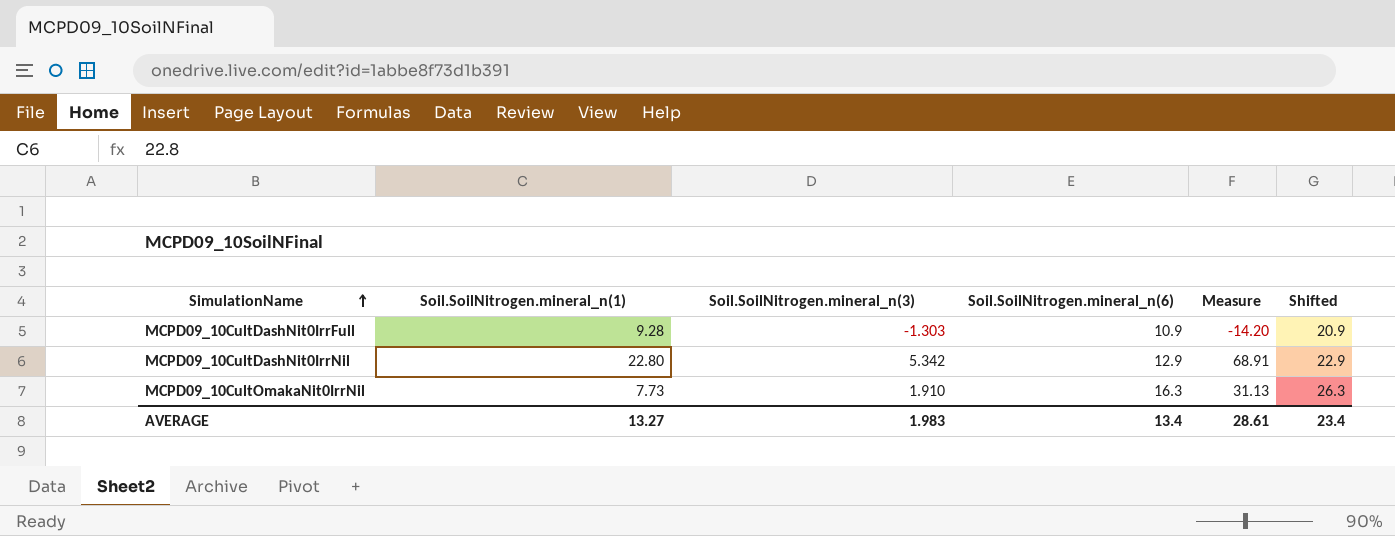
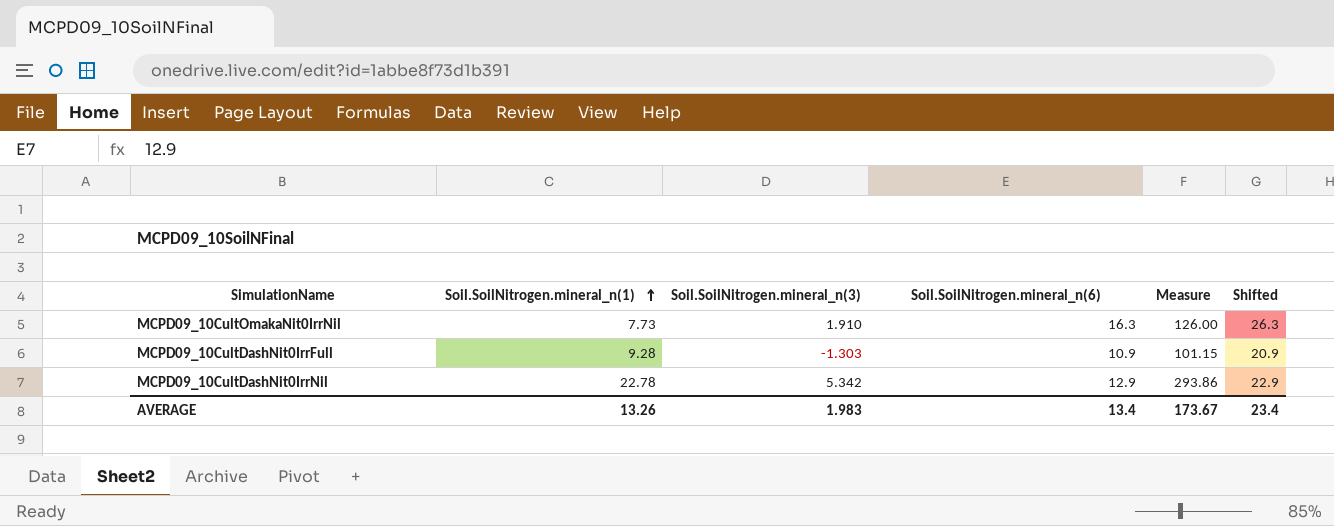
row order: SimulationName ascending -> Soil.SoilNitrogen.mineral_n(1) ascending
column Measure | formula: [Soil.SoilNitrogen.mineral_n(3)] * [Soil.SoilNitrogen.mineral_n(6)] -> [Soil.SoilNitrogen.mineral_n(1)] * [Soil.SoilNitrogen.mineral_n(6)]
MCPD09_10CultDashNit0IrrNil | Soil.SoilNitrogen.mineral_n(1): 22.80 -> 22.78
AVERAGE | Soil.SoilNitrogen.mineral_n(1): 13.27 -> 13.26
AVERAGE | Measure: 28.61 -> 173.67

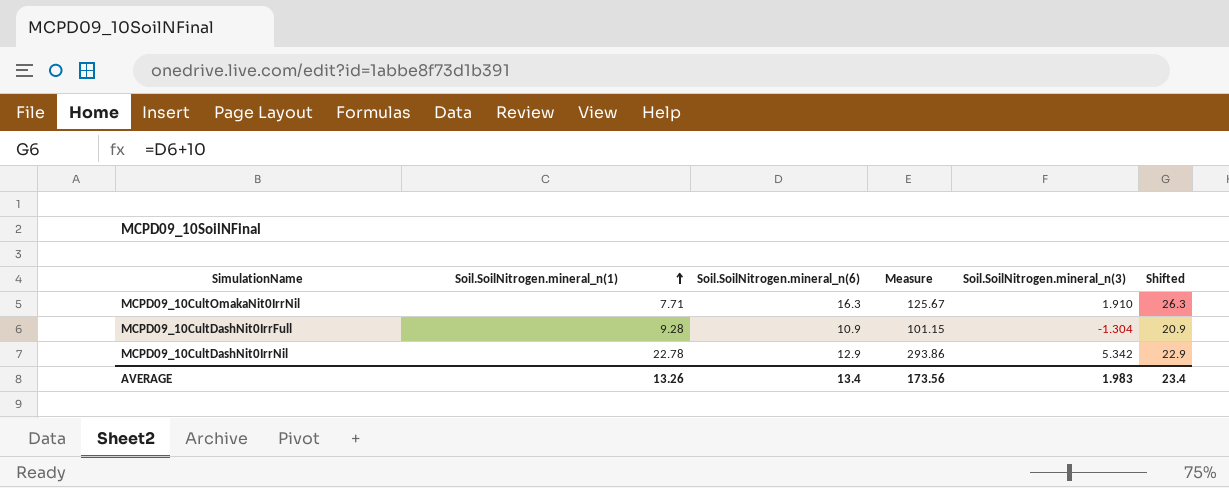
column Soil.SoilNitrogen.mineral_n(3) | position: 3 -> 5
MCPD09_10CultOmakaNit0IrrNil | Soil.SoilNitrogen.mineral_n(1): 7.73 -> 7.71
MCPD09_10CultOmakaNit0IrrNil | Measure: 126.00 -> 125.67
MCPD09_10CultDashNit0IrrFull | Soil.SoilNitrogen.mineral_n(3): -1.303 -> -1.304
AVERAGE | Measure: 173.67 -> 173.56

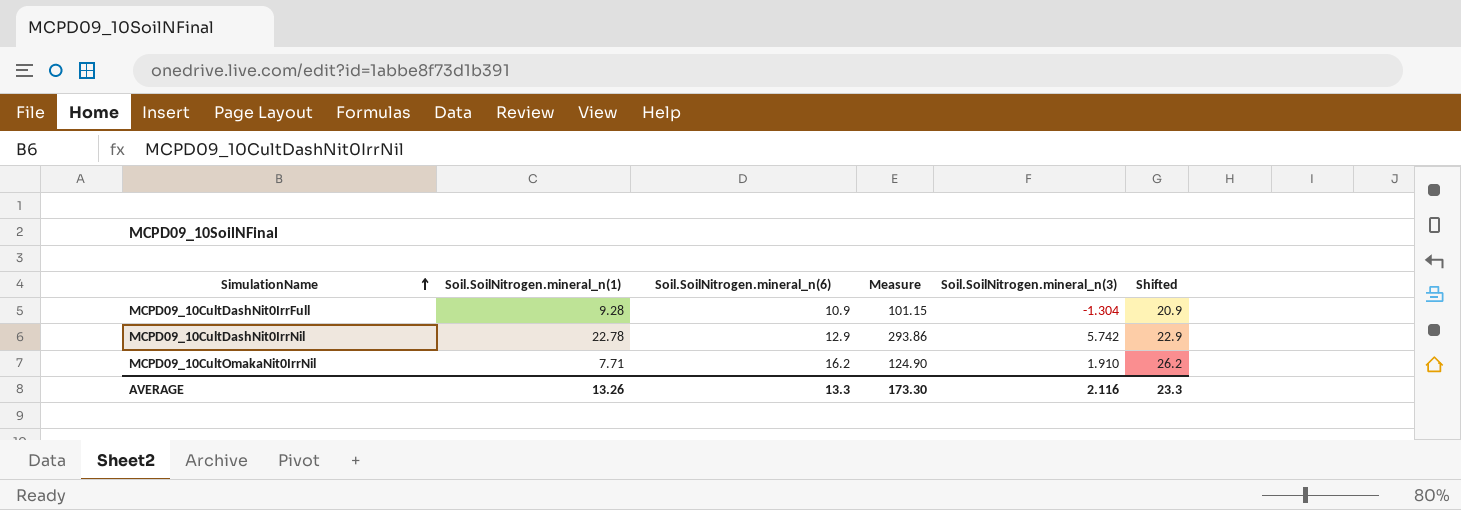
row order: Soil.SoilNitrogen.mineral_n(1) ascending -> SimulationName ascending
MCPD09_10CultDashNit0IrrNil | Soil.SoilNitrogen.mineral_n(3): 5.342 -> 5.742
MCPD09_10CultOmakaNit0IrrNil | Soil.SoilNitrogen.mineral_n(6): 16.3 -> 16.2
MCPD09_10CultOmakaNit0IrrNil | Measure: 125.67 -> 124.90
MCPD09_10CultOmakaNit0IrrNil | Shifted: 26.3 -> 26.2
AVERAGE | Soil.SoilNitrogen.mineral_n(6): 13.4 -> 13.3
AVERAGE | Measure: 173.56 -> 173.30
AVERAGE | Soil.SoilNitrogen.mineral_n(3): 1.983 -> 2.116
AVERAGE | Shifted: 23.4 -> 23.3

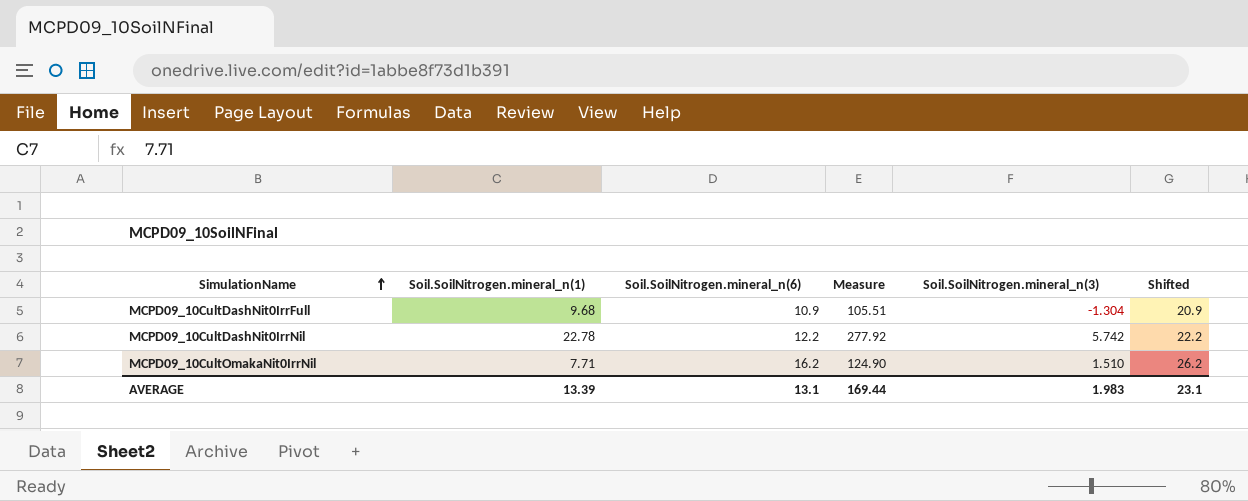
MCPD09_10CultDashNit0IrrFull | Soil.SoilNitrogen.mineral_n(1): 9.28 -> 9.68
MCPD09_10CultDashNit0IrrFull | Measure: 101.15 -> 105.51
MCPD09_10CultDashNit0IrrNil | Soil.SoilNitrogen.mineral_n(6): 12.9 -> 12.2
MCPD09_10CultDashNit0IrrNil | Measure: 293.86 -> 277.92
MCPD09_10CultDashNit0IrrNil | Shifted: 22.9 -> 22.2
MCPD09_10CultOmakaNit0IrrNil | Soil.SoilNitrogen.mineral_n(3): 1.910 -> 1.510
AVERAGE | Soil.SoilNitrogen.mineral_n(1): 13.26 -> 13.39
AVERAGE | Soil.SoilNitrogen.mineral_n(6): 13.3 -> 13.1
AVERAGE | Measure: 173.30 -> 169.44
AVERAGE | Soil.SoilNitrogen.mineral_n(3): 2.116 -> 1.983
AVERAGE | Shifted: 23.3 -> 23.1

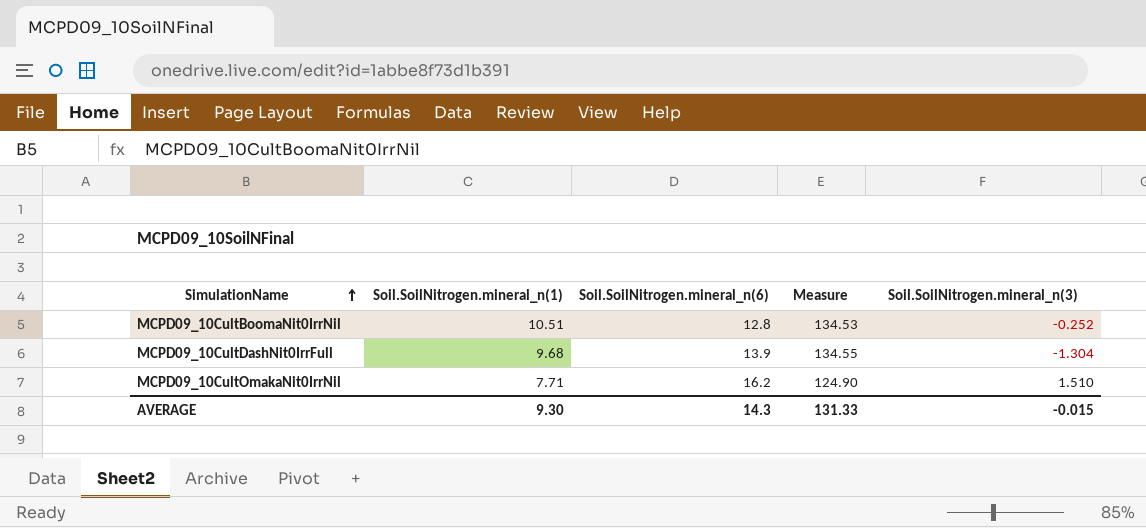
column Shifted | formula: [Soil.SoilNitrogen.mineral_n(6)] + 10 -> none
row MCPD09_10CultDashNit0IrrNil: 22.78 | 12.2 | 277.92 | 5.742 | 22.2 -> none
row MCPD09_10CultBoomaNit0IrrNil: none -> 10.51 | 12.8 | 134.53 | -0.252
MCPD09_10CultDashNit0IrrFull | Soil.SoilNitrogen.mineral_n(6): 10.9 -> 13.9
MCPD09_10CultDashNit0IrrFull | Measure: 105.51 -> 134.55
AVERAGE | Soil.SoilNitrogen.mineral_n(1): 13.39 -> 9.30
AVERAGE | Soil.SoilNitrogen.mineral_n(6): 13.1 -> 14.3
AVERAGE | Measure: 169.44 -> 131.33
AVERAGE | Soil.SoilNitrogen.mineral_n(3): 1.983 -> -0.015

